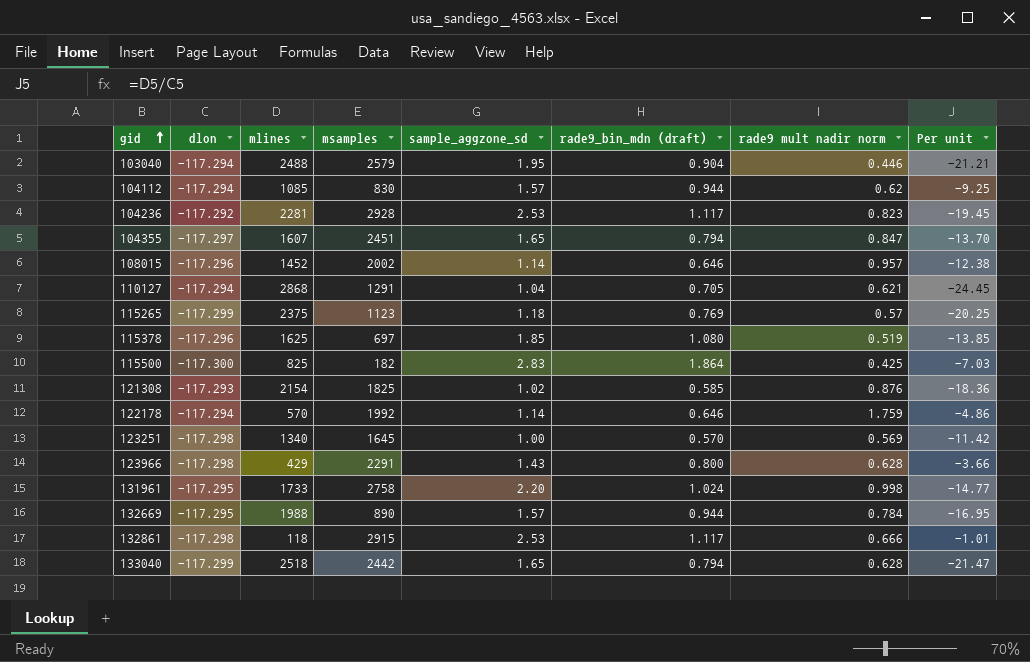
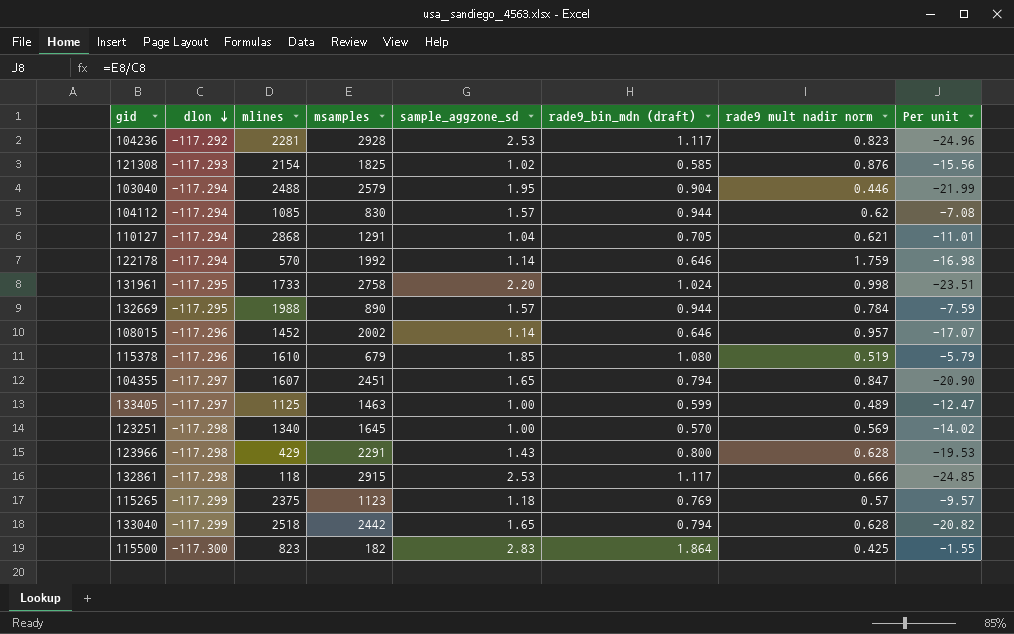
row order: gid ascending -> dlon descending
column Per unit | formula: [mlines] / [dlon] -> [msamples] / [dlon]
115378 | mlines: 1625 -> 1610
115378 | msamples: 697 -> 679
row 133405: none -> -117.297 | 1125 | 1463 | 1.00 | 0.599 | 0.489 | -12.47
115500 | mlines: 825 -> 823

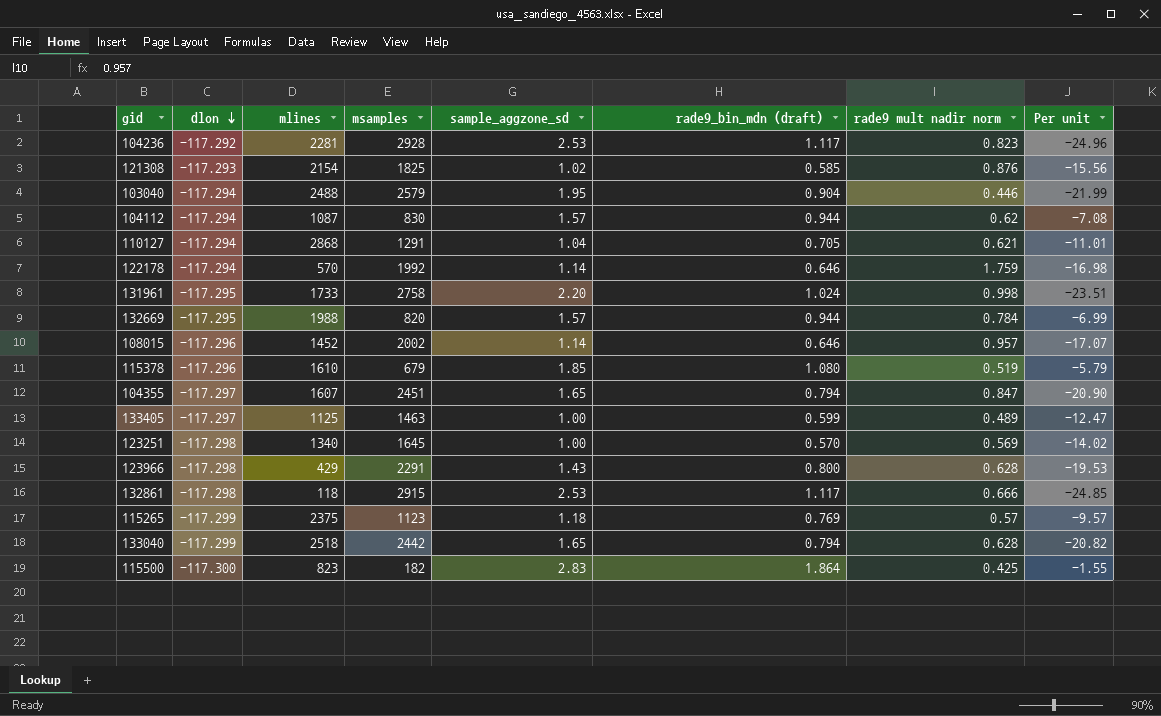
104112 | mlines: 1085 -> 1087
132669 | msamples: 890 -> 820
132669 | Per unit: -7.59 -> -6.99

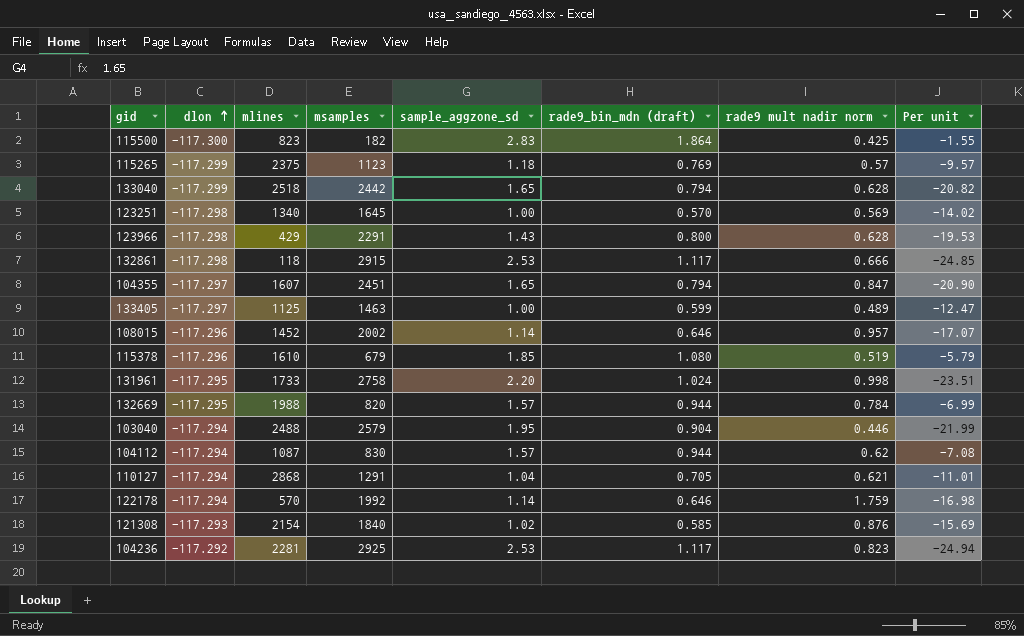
row order: dlon descending -> dlon ascending
121308 | msamples: 1825 -> 1840
121308 | Per unit: -15.56 -> -15.69
104236 | msamples: 2928 -> 2925
104236 | Per unit: -24.96 -> -24.94

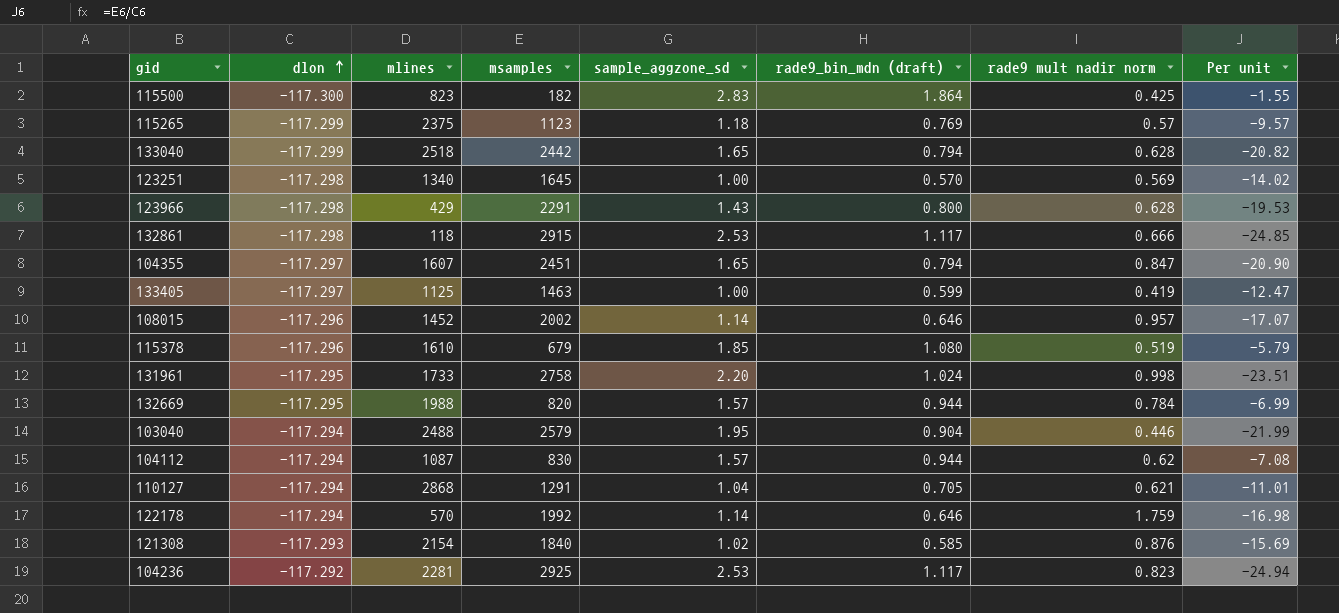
133405 | rade9 mult nadir norm: 0.489 -> 0.419

